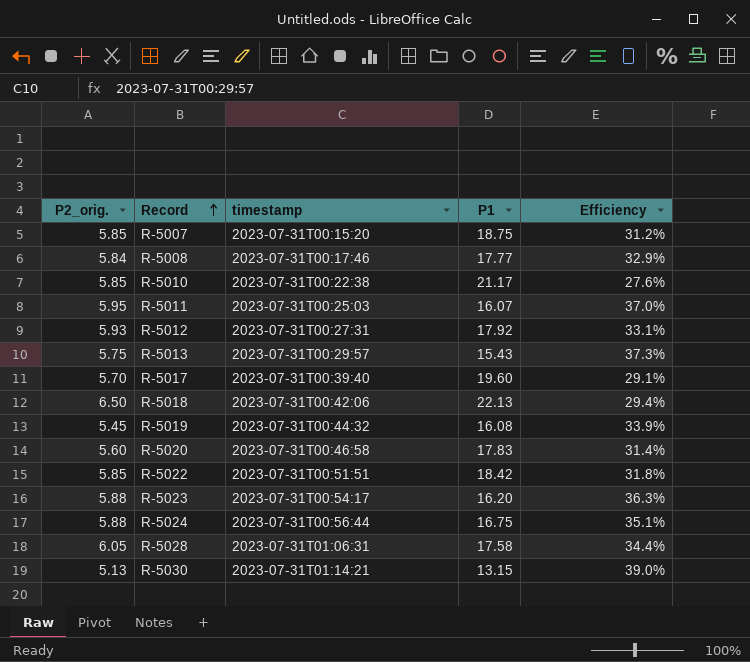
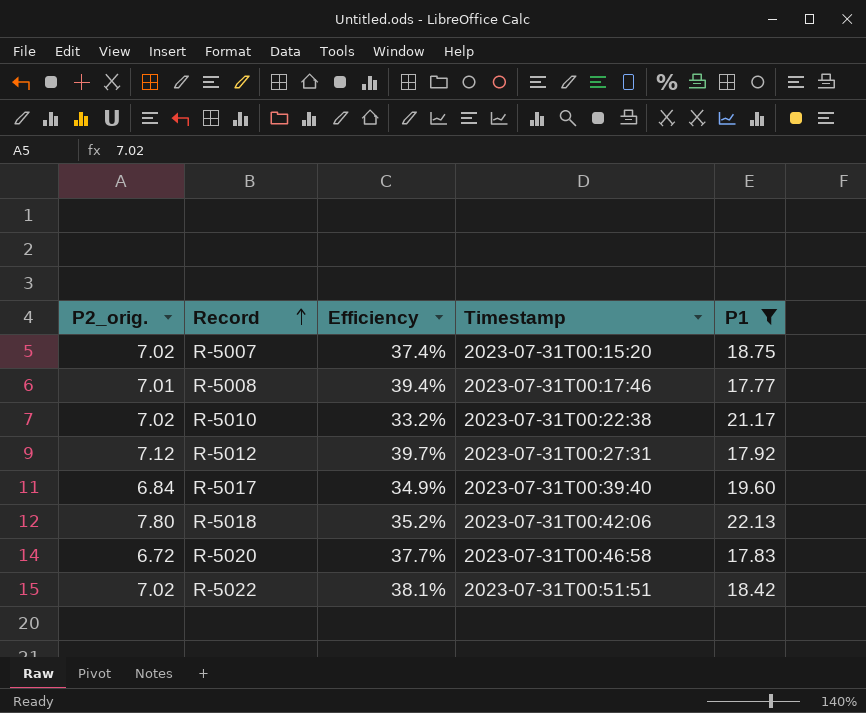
filter: none -> P1 >= 17.77
column Efficiency | position: 5 -> 3
column name: timestamp -> Timestamp
R-5007 | P2_orig.: 5.85 -> 7.02
R-5007 | Efficiency: 31.2% -> 37.4%
R-5008 | P2_orig.: 5.84 -> 7.01
R-5008 | Efficiency: 32.9% -> 39.4%
R-5010 | P2_orig.: 5.85 -> 7.02
R-5010 | Efficiency: 27.6% -> 33.2%
R-5012 | P2_orig.: 5.93 -> 7.12
R-5012 | Efficiency: 33.1% -> 39.7%
R-5017 | P2_orig.: 5.70 -> 6.84
R-5017 | Efficiency: 29.1% -> 34.9%
R-5018 | P2_orig.: 6.50 -> 7.80
R-5018 | Efficiency: 29.4% -> 35.2%
R-5020 | P2_orig.: 5.60 -> 6.72
R-5020 | Efficiency: 31.4% -> 37.7%
R-5022 | P2_orig.: 5.85 -> 7.02
R-5022 | Efficiency: 31.8% -> 38.1%

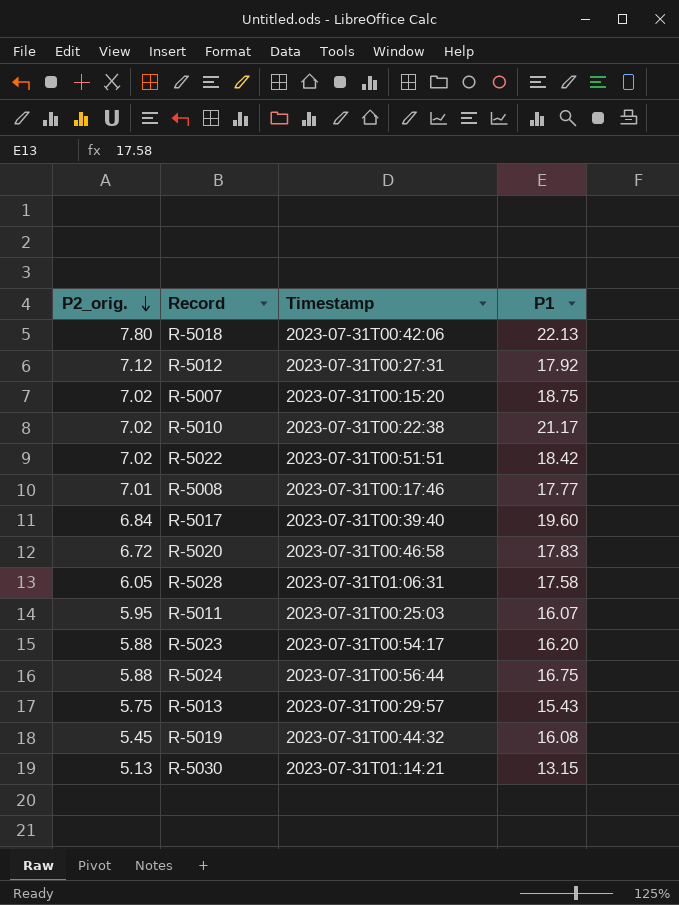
filter: P1 >= 17.77 -> none
row order: Record ascending -> P2_orig. descending
column Efficiency | formula: [P2_orig.] / [P1] -> none

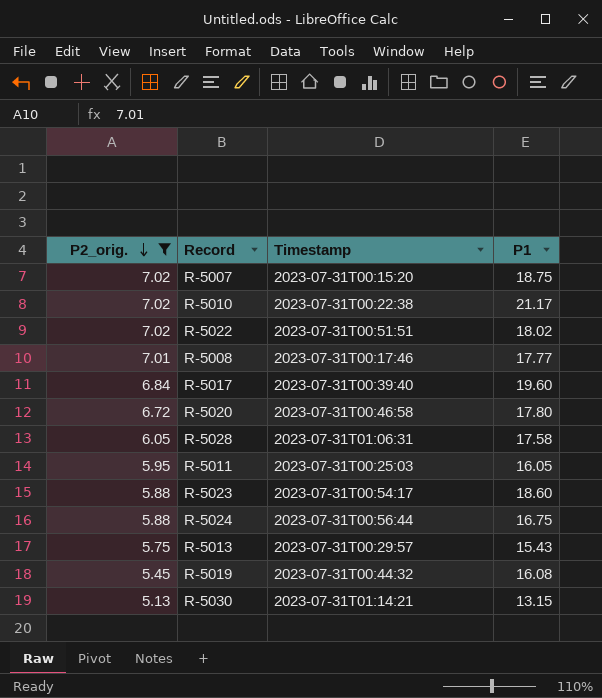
filter: none -> P2_orig. <= 7.02
R-5022 | P1: 18.42 -> 18.02
R-5020 | P1: 17.83 -> 17.80
R-5011 | P1: 16.07 -> 16.05
R-5023 | P1: 16.20 -> 18.60

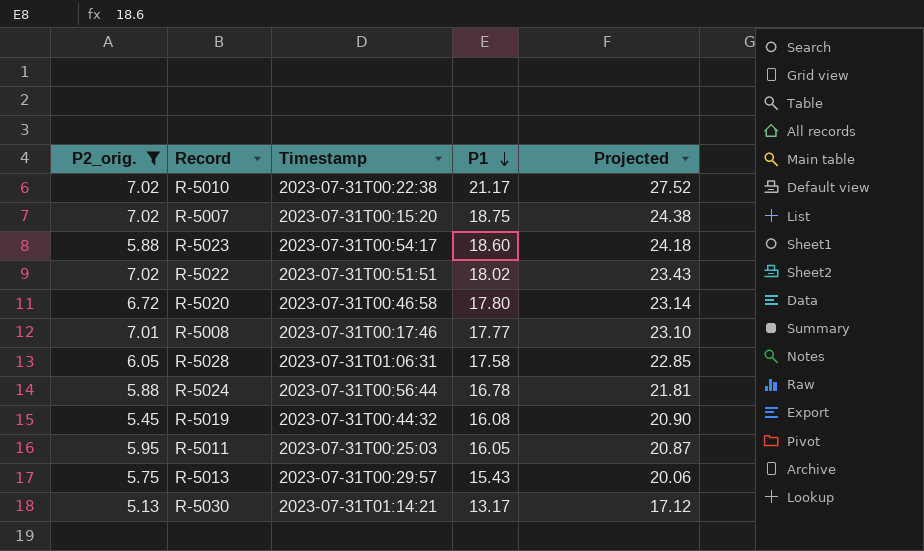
row order: P2_orig. descending -> P1 descending
column Projected | formula: none -> [P1] * 1.3
row R-5017: 6.84 | 2023-07-31T00:39:40 | 19.60 -> none
R-5024 | P1: 16.75 -> 16.78
R-5030 | P1: 13.15 -> 13.17

